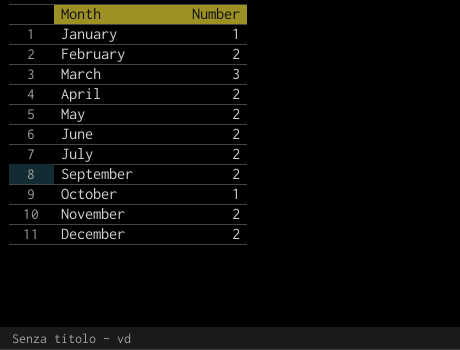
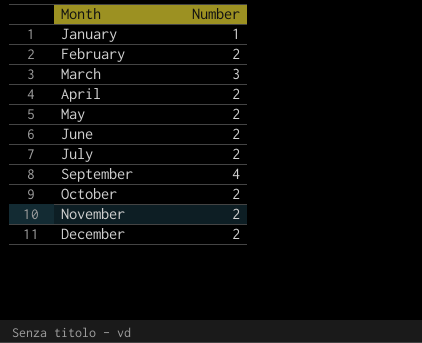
September | Number: 2 -> 4
October | Number: 1 -> 2

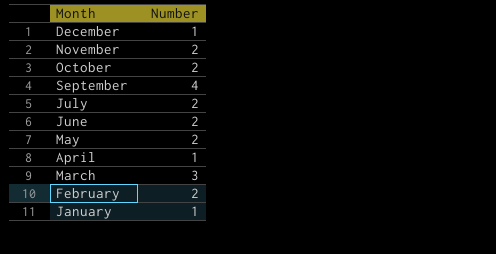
row order: Month ascending -> Month descending
December | Number: 2 -> 1
April | Number: 2 -> 1

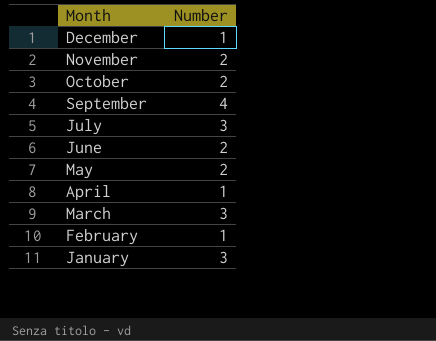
July | Number: 2 -> 3
February | Number: 2 -> 1
January | Number: 1 -> 3

